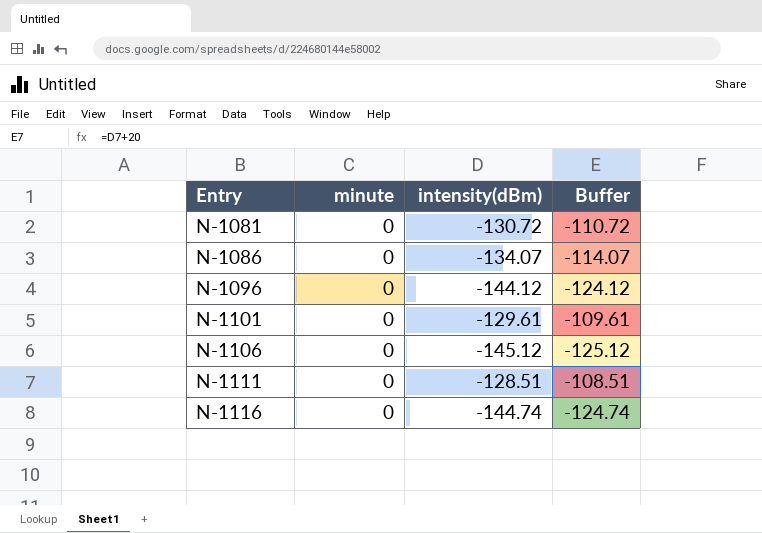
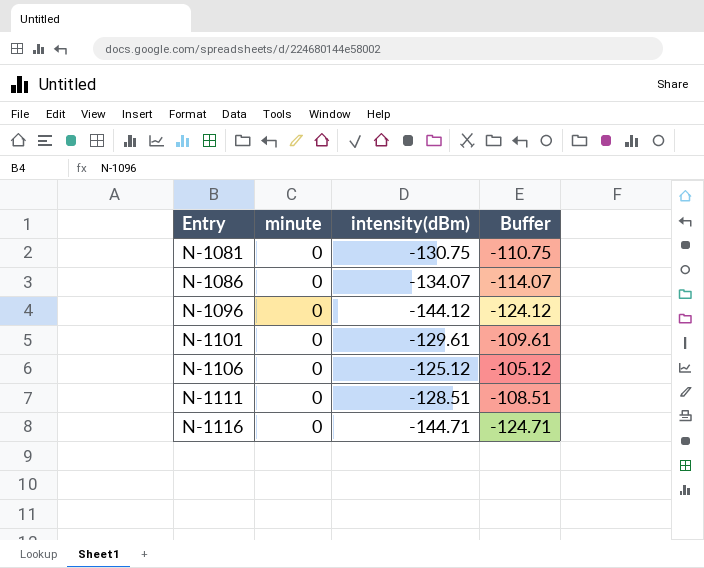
N-1081 | intensity(dBm): -130.72 -> -130.75
N-1081 | Buffer: -110.72 -> -110.75
N-1106 | intensity(dBm): -145.12 -> -125.12
N-1106 | Buffer: -125.12 -> -105.12
N-1116 | intensity(dBm): -144.74 -> -144.71
N-1116 | Buffer: -124.74 -> -124.71

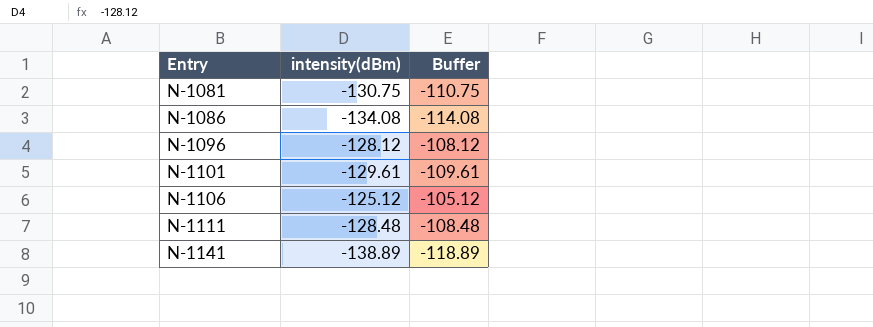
column minute | position: 2 -> none
row N-1116: 0 | -144.71 | -124.71 -> none
N-1086 | intensity(dBm): -134.07 -> -134.08
N-1086 | Buffer: -114.07 -> -114.08
N-1096 | intensity(dBm): -144.12 -> -128.12
N-1096 | Buffer: -124.12 -> -108.12
N-1111 | intensity(dBm): -128.51 -> -128.48
N-1111 | Buffer: -108.51 -> -108.48
row N-1141: none -> -138.89 | -118.89

